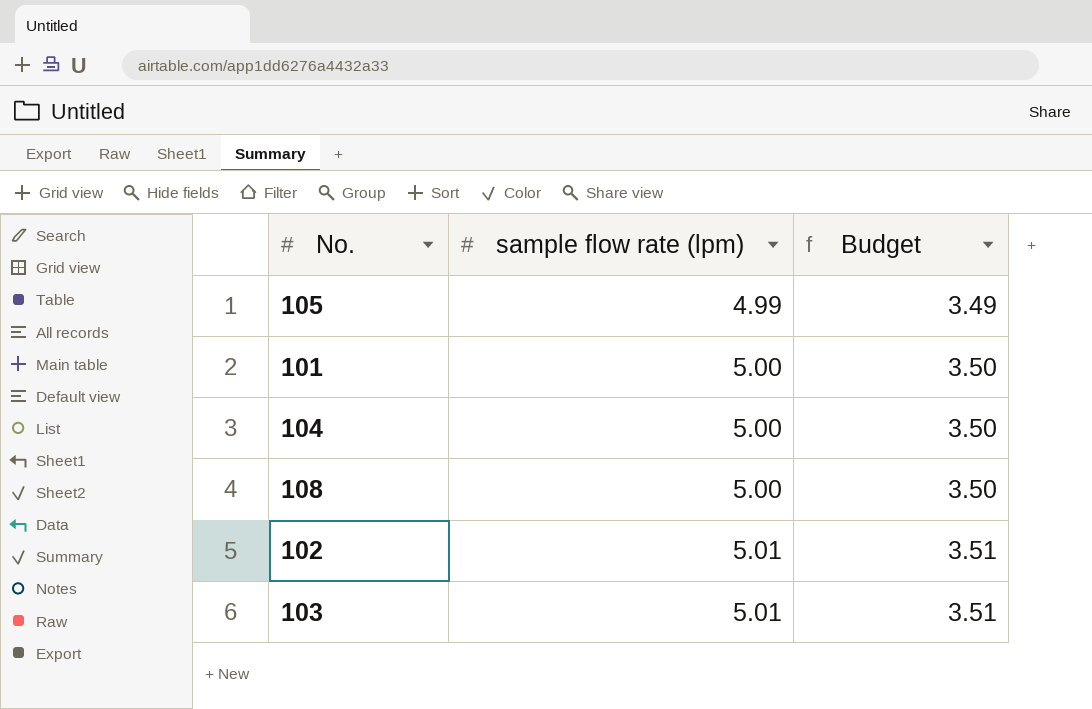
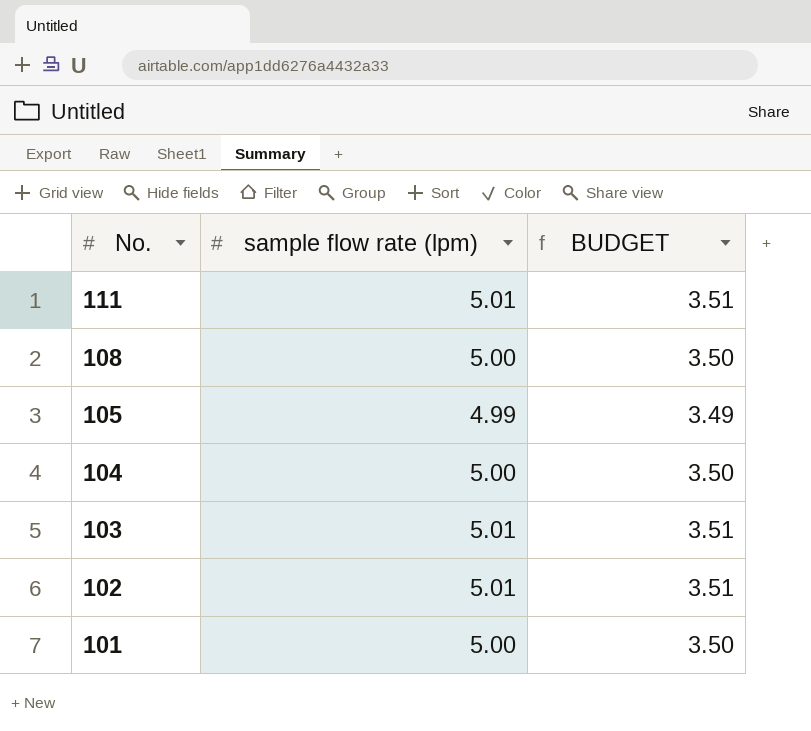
row order: sample flow rate (lpm) ascending -> No. descending
column name: Budget -> BUDGET
row 111: none -> 5.01 | 3.51

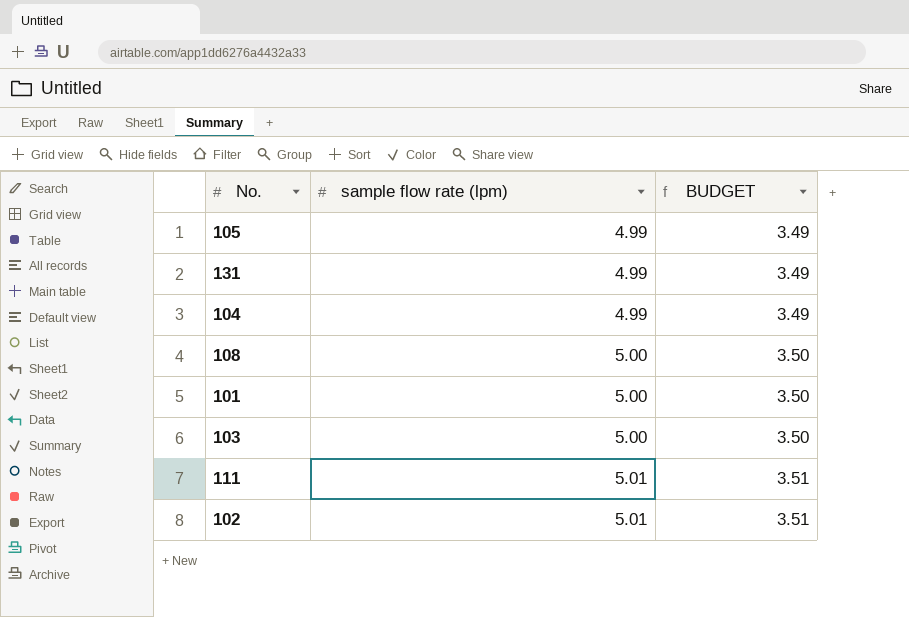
row order: No. descending -> sample flow rate (lpm) ascending
row 131: none -> 4.99 | 3.49
104 | sample flow rate (lpm): 5.00 -> 4.99
104 | BUDGET: 3.50 -> 3.49
103 | sample flow rate (lpm): 5.01 -> 5.00
103 | BUDGET: 3.51 -> 3.50

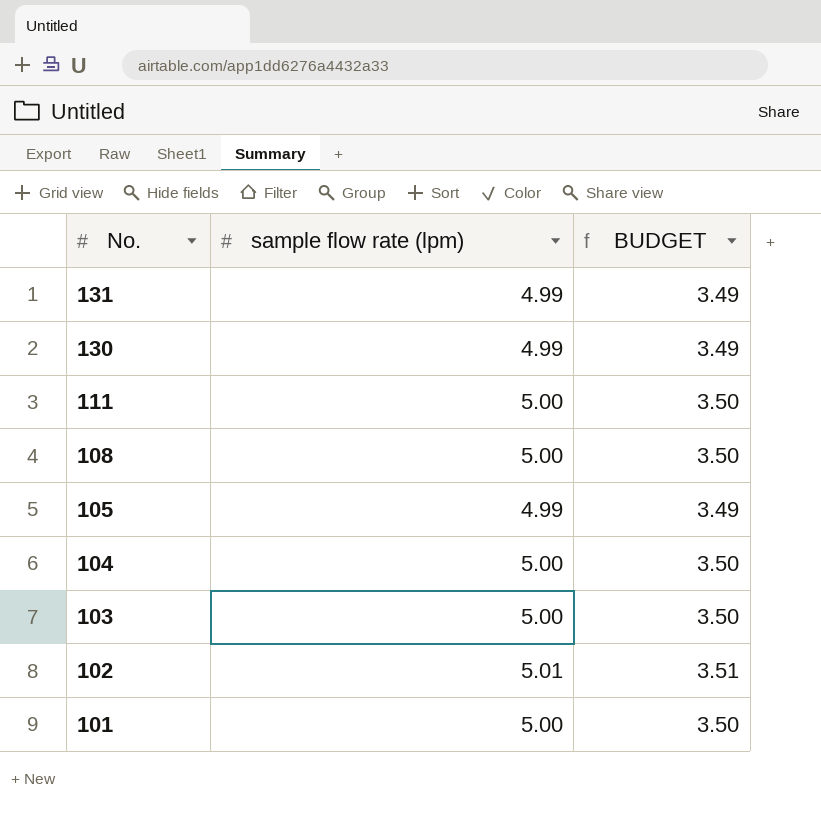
row order: sample flow rate (lpm) ascending -> No. descending
row 130: none -> 4.99 | 3.49
111 | sample flow rate (lpm): 5.01 -> 5.00
111 | BUDGET: 3.51 -> 3.50
104 | sample flow rate (lpm): 4.99 -> 5.00
104 | BUDGET: 3.49 -> 3.50

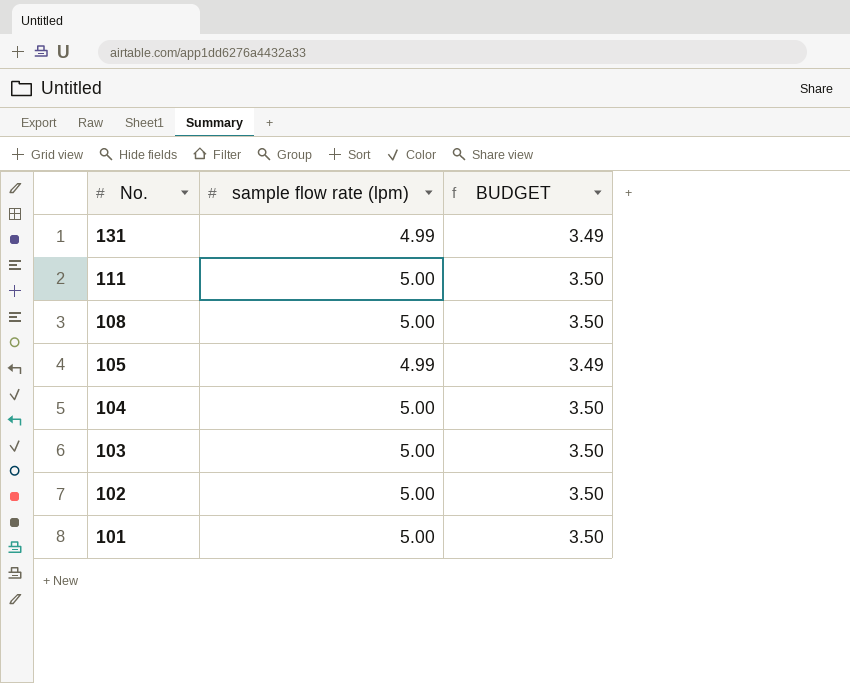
row 130: 4.99 | 3.49 -> none
102 | sample flow rate (lpm): 5.01 -> 5.00
102 | BUDGET: 3.51 -> 3.50

